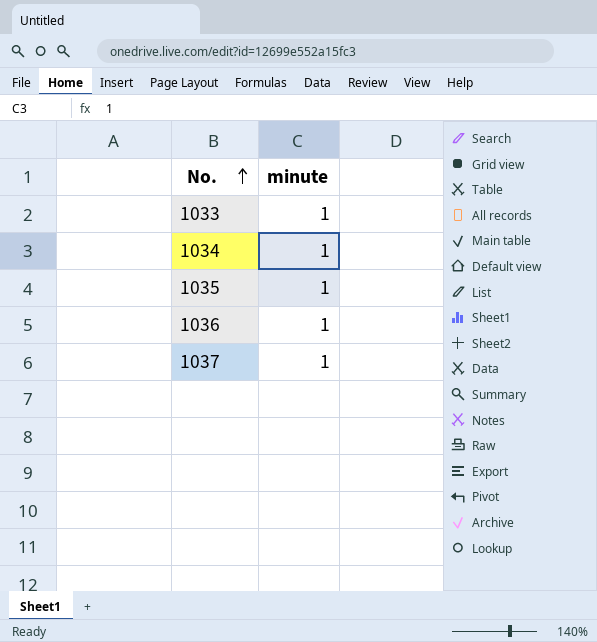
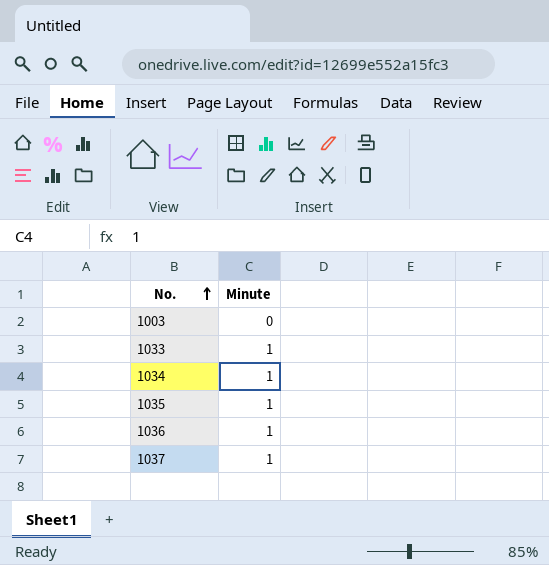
column name: minute -> Minute
row 1003: none -> 0

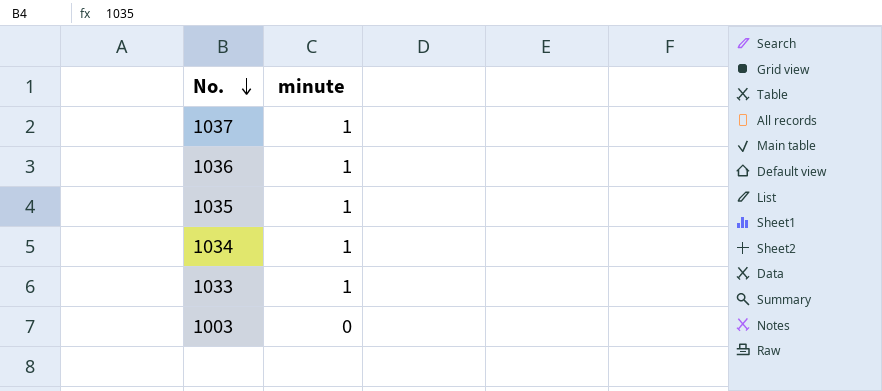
row order: No. ascending -> No. descending
column name: Minute -> minute

